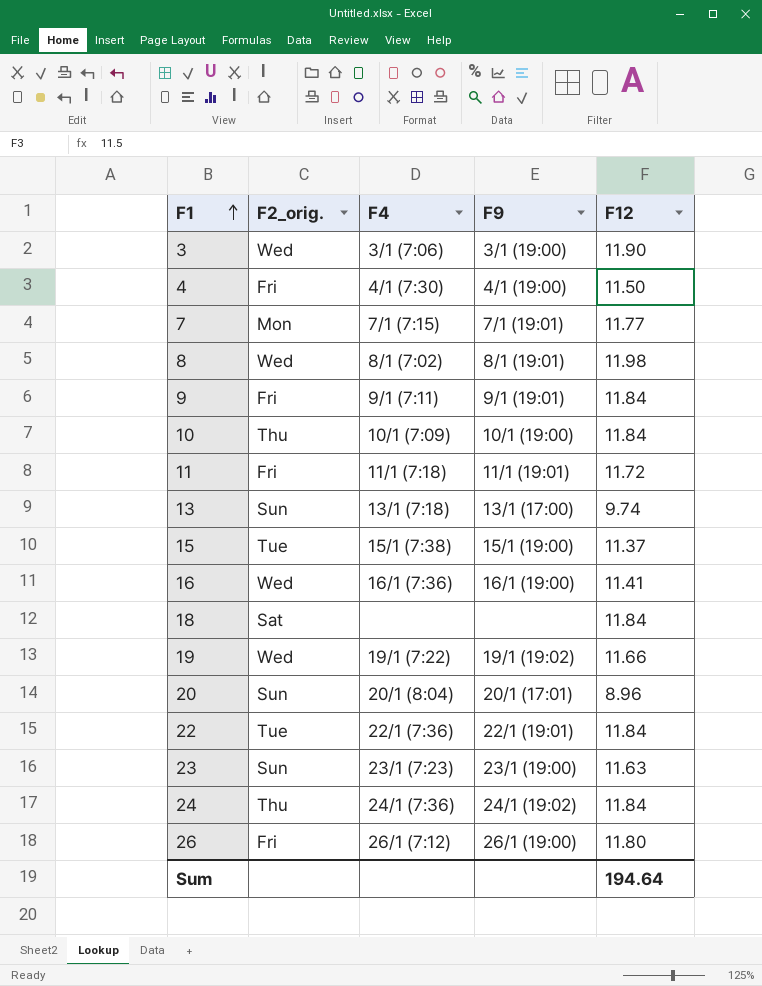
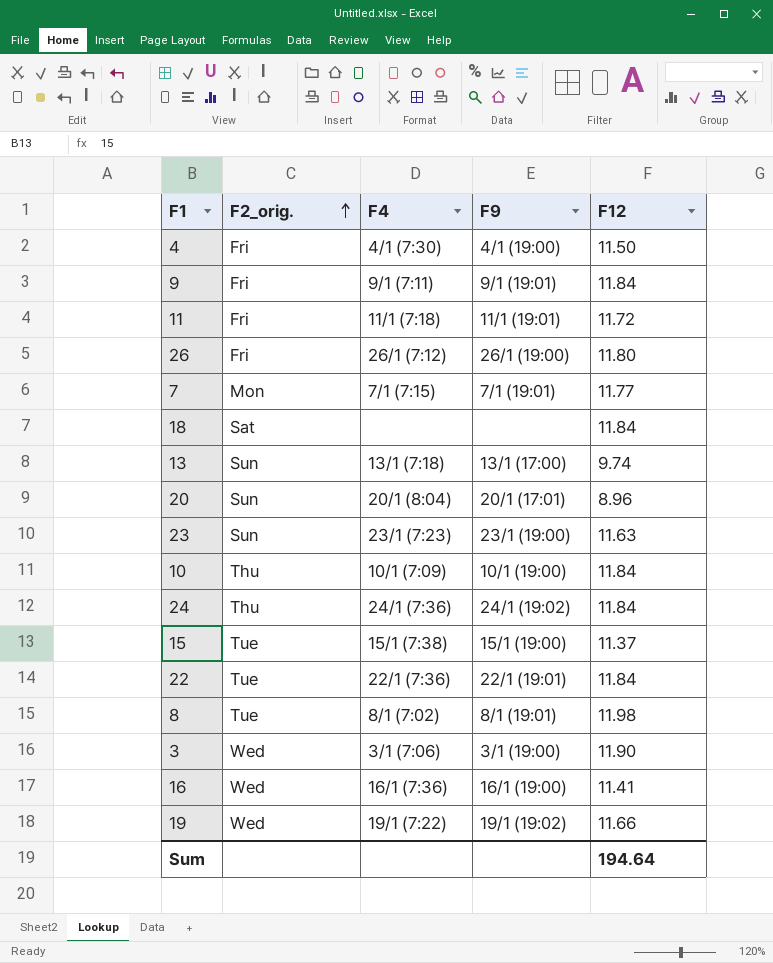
row order: F1 ascending -> F2_orig. ascending
8 | F2_orig.: Wed -> Tue

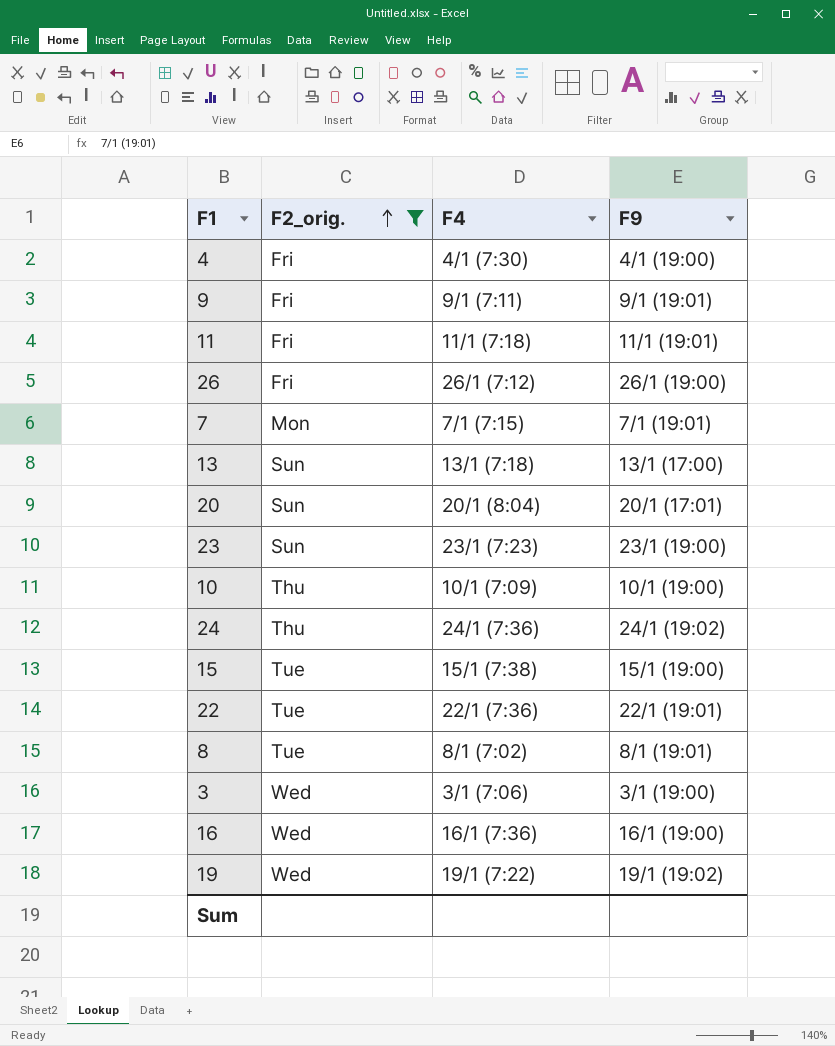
filter: none -> F2_orig. != Sat
column F12 | position: 5 -> none

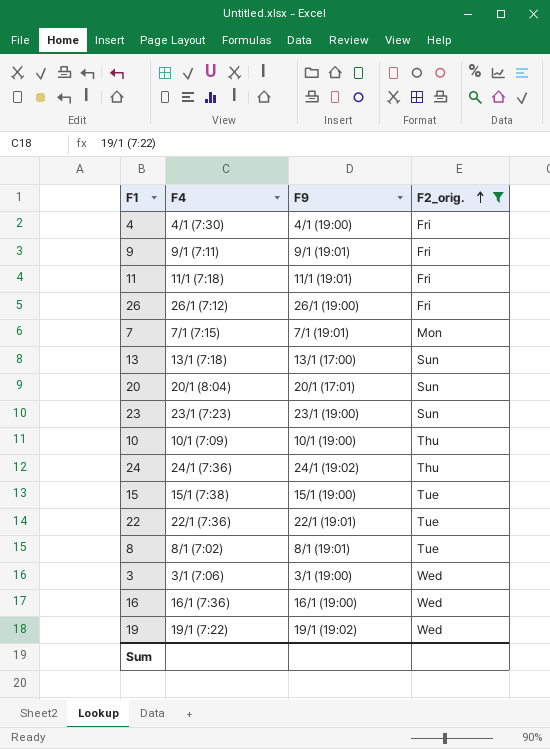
column F2_orig. | position: 2 -> 4

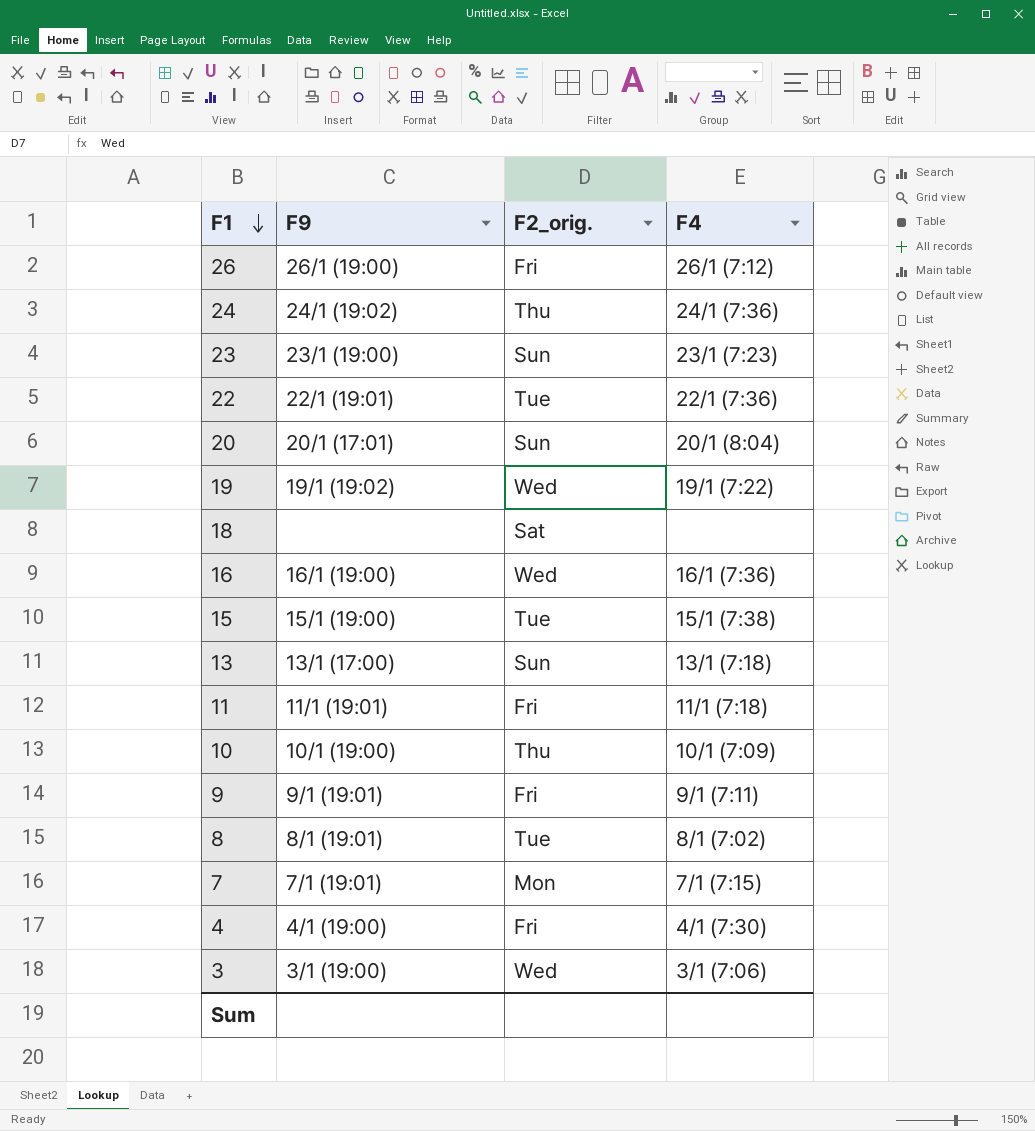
filter: F2_orig. != Sat -> none
row order: F2_orig. ascending -> F1 descending
column F4 | position: 2 -> 4

